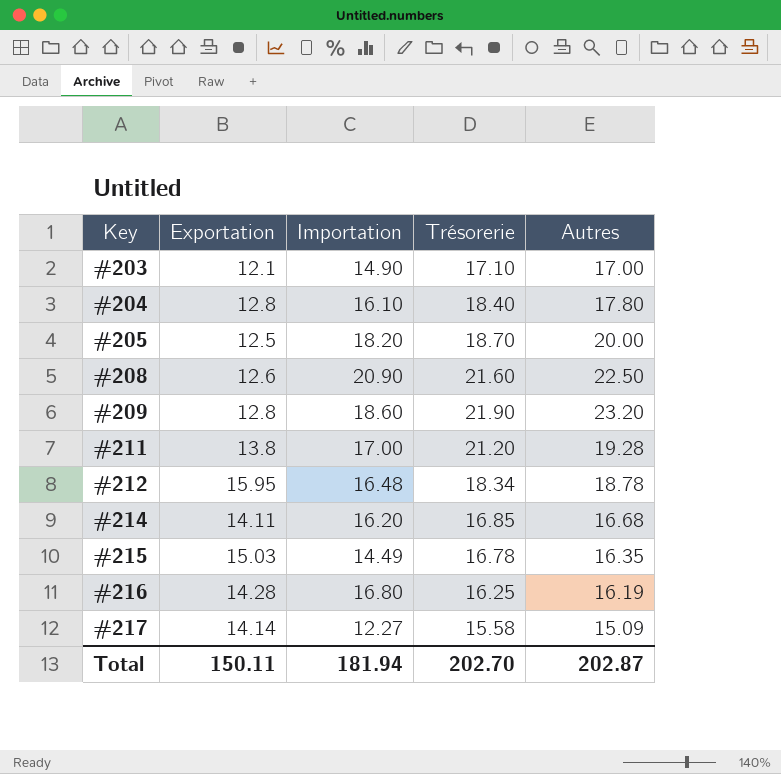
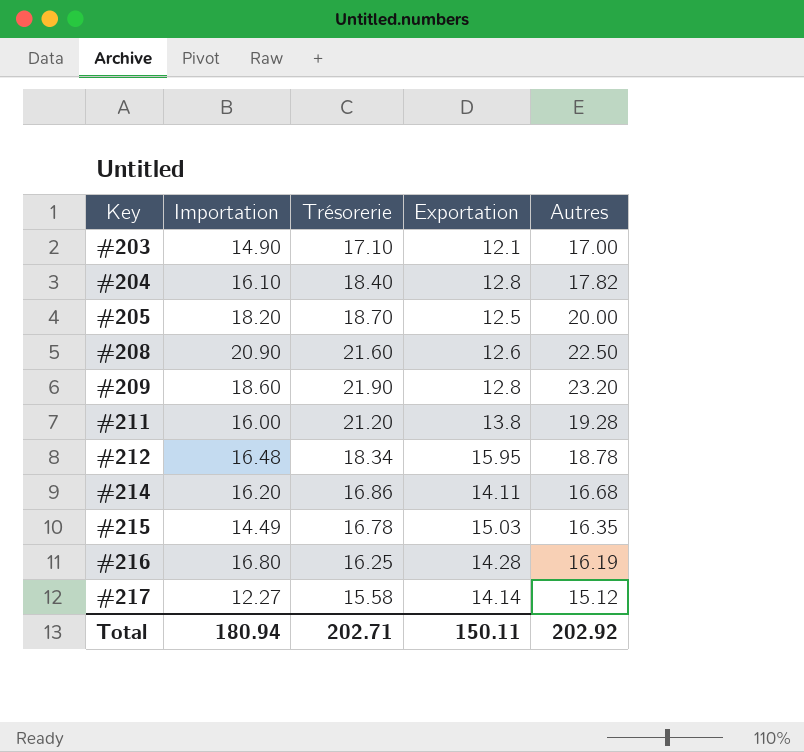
column Exportation | position: 2 -> 4
#204 | Autres: 17.80 -> 17.82
#211 | Importation: 17.00 -> 16.00
#214 | Trésorerie: 16.85 -> 16.86
#217 | Autres: 15.09 -> 15.12
Total | Importation: 181.94 -> 180.94
Total | Trésorerie: 202.70 -> 202.71
Total | Autres: 202.87 -> 202.92

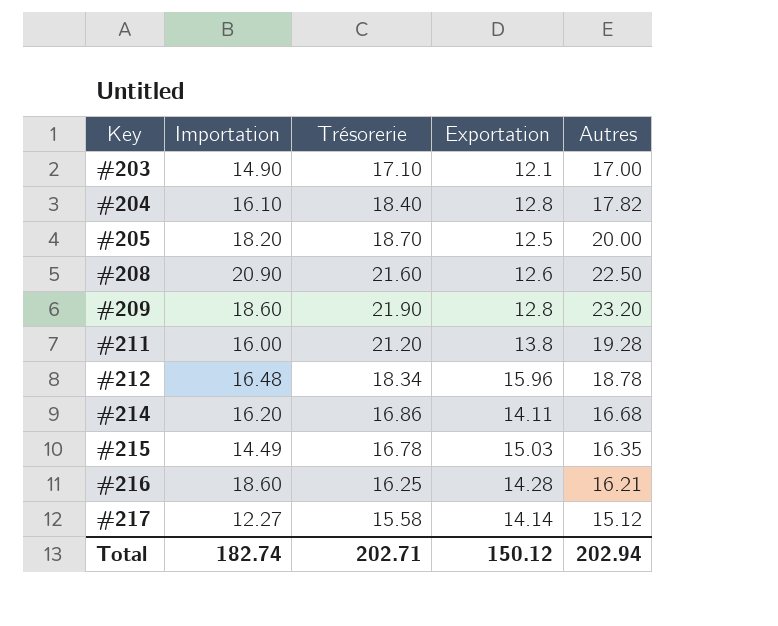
#212 | Exportation: 15.95 -> 15.96
#216 | Importation: 16.80 -> 18.60
#216 | Autres: 16.19 -> 16.21
Total | Importation: 180.94 -> 182.74
Total | Exportation: 150.11 -> 150.12
Total | Autres: 202.92 -> 202.94

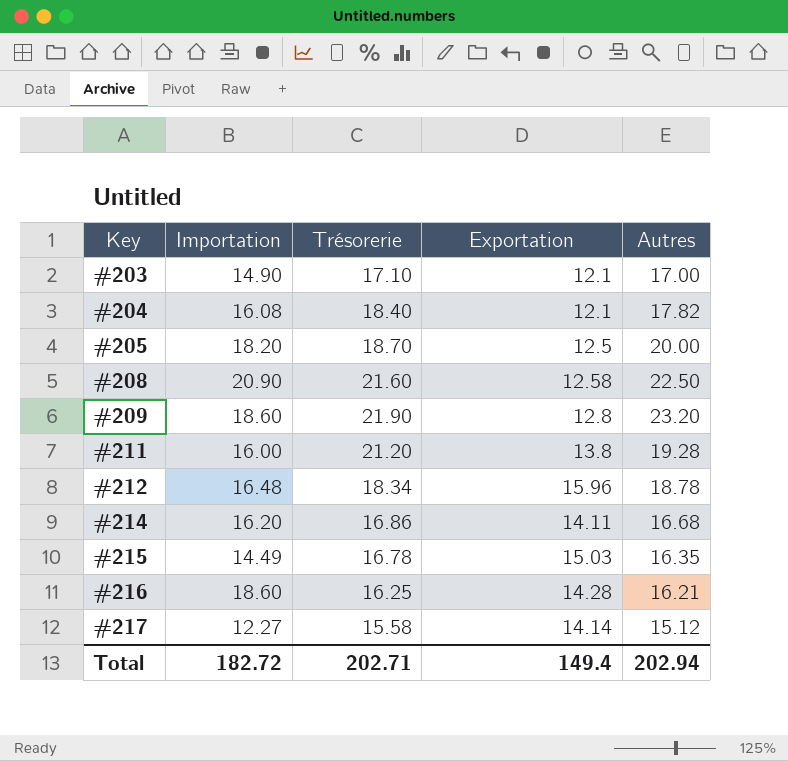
#204 | Importation: 16.10 -> 16.08
#204 | Exportation: 12.8 -> 12.1
#208 | Exportation: 12.6 -> 12.58
Total | Importation: 182.74 -> 182.72
Total | Exportation: 150.12 -> 149.4

